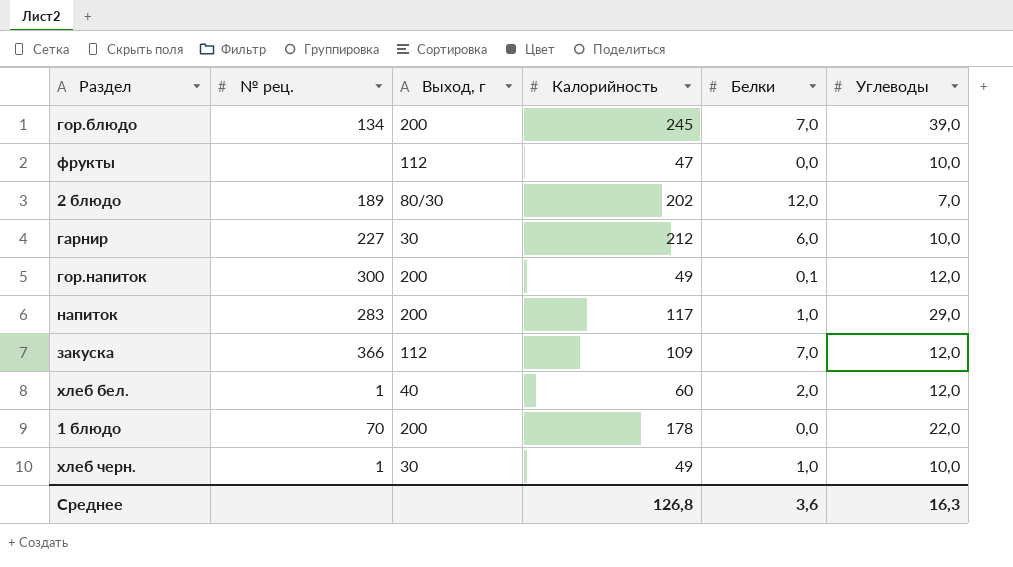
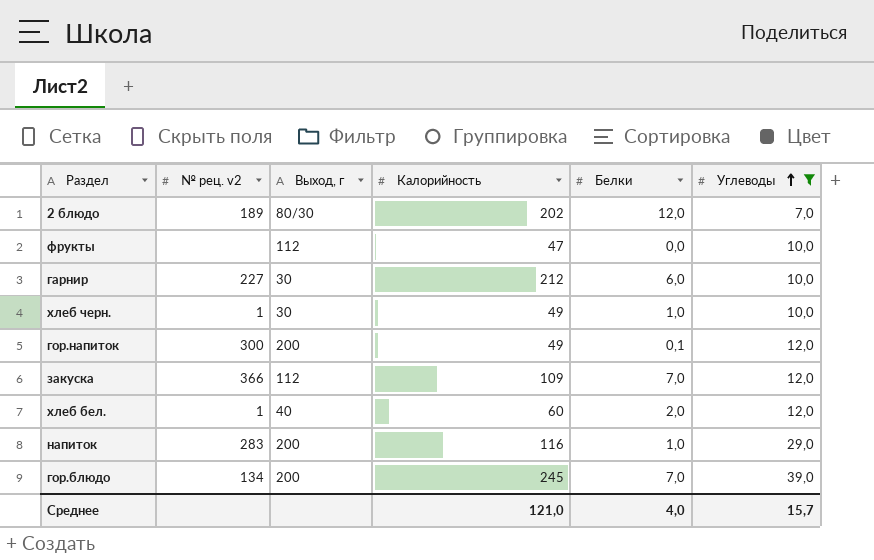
filter: none -> Углеводы != 22,0
row order: none -> Углеводы ascending
column name: № рец. -> № рец. v2
напиток | Калорийность: 117 -> 116
Среднее | Калорийность: 126,8 -> 121,0
Среднее | Белки: 3,6 -> 4,0
Среднее | Углеводы: 16,3 -> 15,7

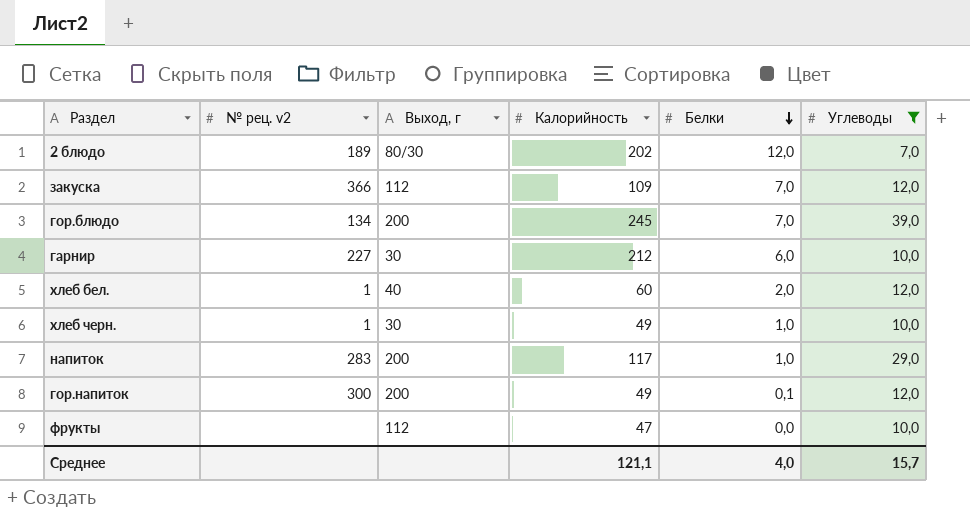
row order: Углеводы ascending -> Белки descending
напиток | Калорийность: 116 -> 117
Среднее | Калорийность: 121,0 -> 121,1

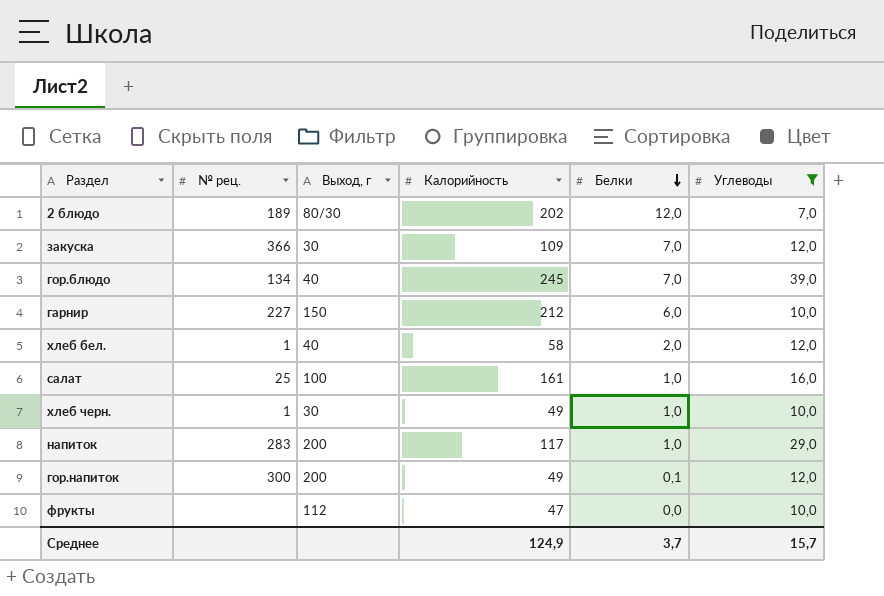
column name: № рец. v2 -> № рец.
закуска | Выход, г: 112 -> 30
гор.блюдо | Выход, г: 200 -> 40
гарнир | Выход, г: 30 -> 150
хлеб бел. | Калорийность: 60 -> 58
row салат: none -> 25 | 100 | 161 | 1,0 | 16,0
Среднее | Калорийность: 121,1 -> 124,9
Среднее | Белки: 4,0 -> 3,7

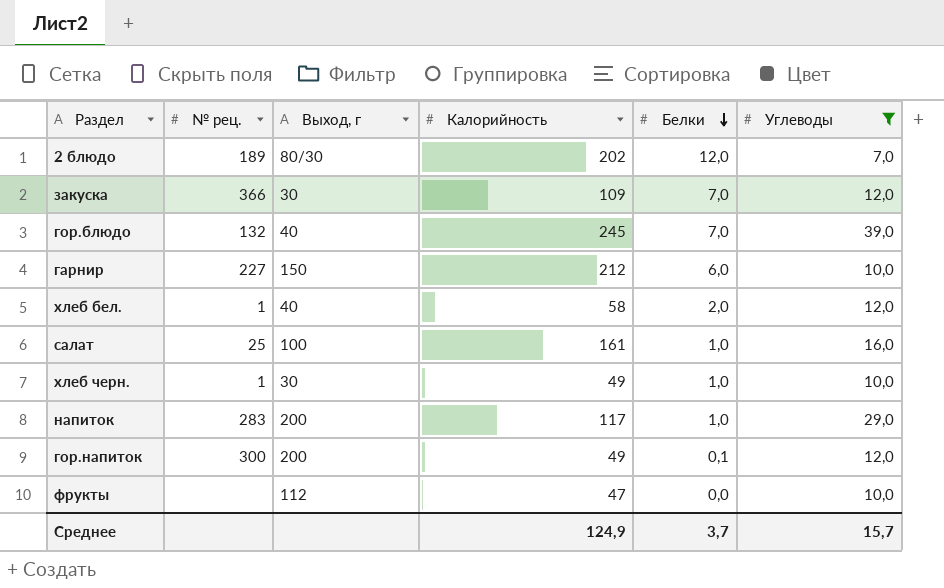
гор.блюдо | № рец.: 134 -> 132

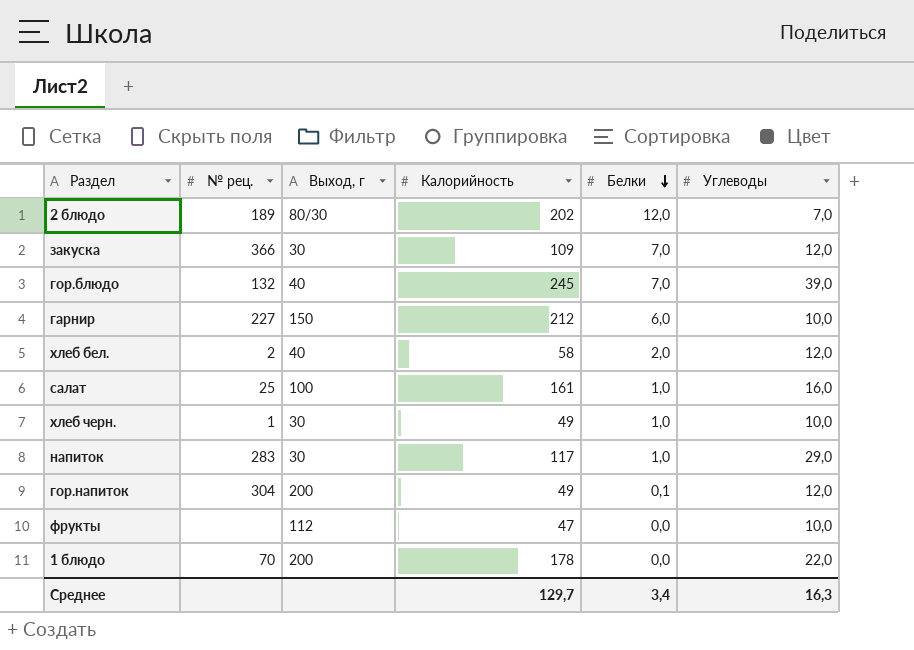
filter: Углеводы != 22,0 -> none
хлеб бел. | № рец.: 1 -> 2
напиток | Выход, г: 200 -> 30
гор.напиток | № рец.: 300 -> 304
Среднее | Калорийность: 124,9 -> 129,7
Среднее | Белки: 3,7 -> 3,4
Среднее | Углеводы: 15,7 -> 16,3

